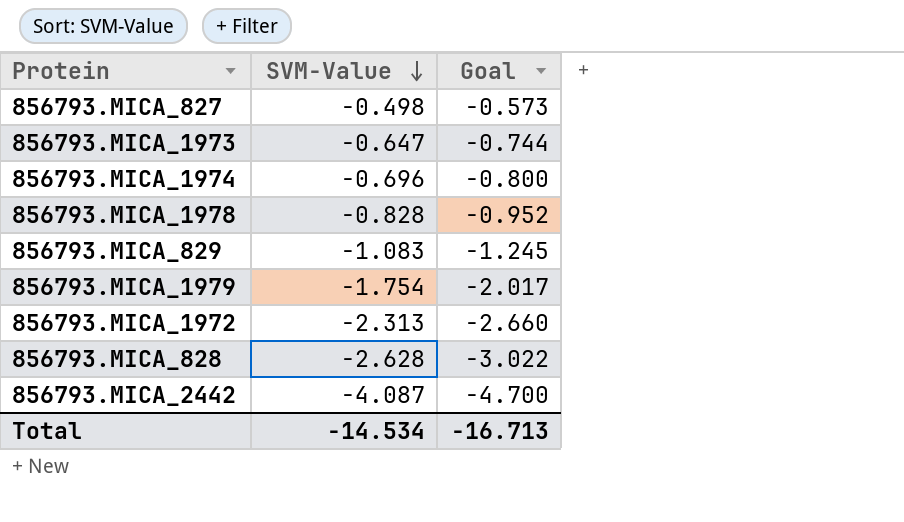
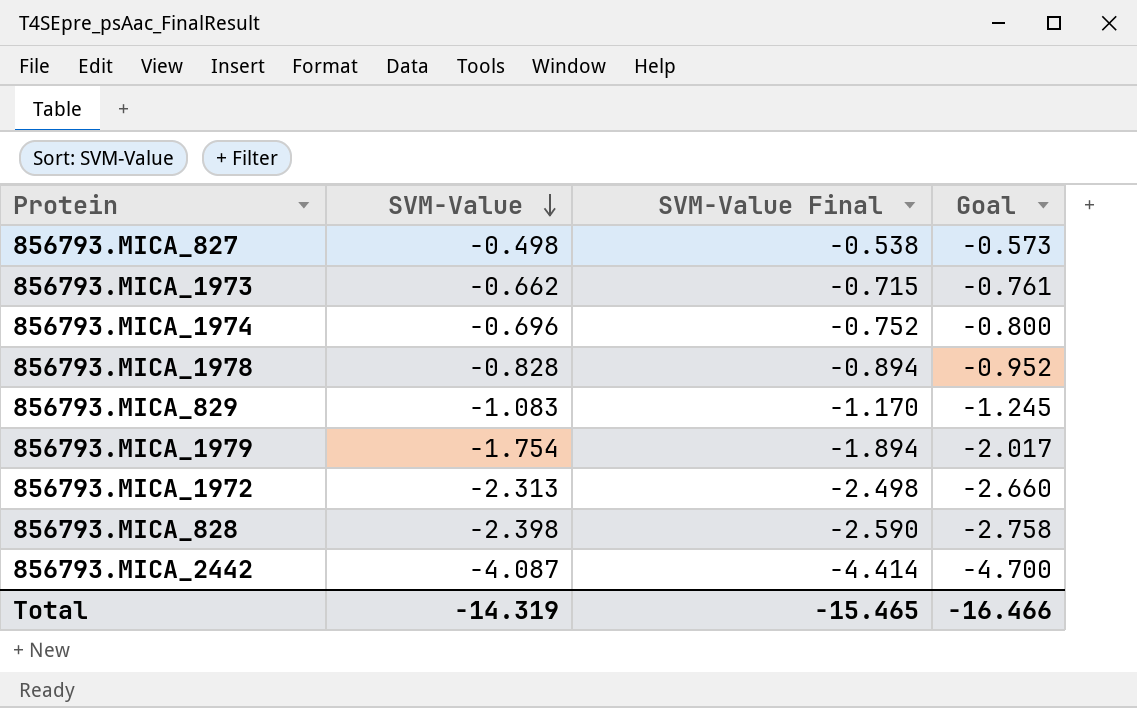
column SVM-Value Final | formula: none -> [SVM-Value] * 1.08
856793.MICA_1973 | SVM-Value: -0.647 -> -0.662
856793.MICA_1973 | Goal: -0.744 -> -0.761
856793.MICA_828 | SVM-Value: -2.628 -> -2.398
856793.MICA_828 | Goal: -3.022 -> -2.758
Total | SVM-Value: -14.534 -> -14.319
Total | Goal: -16.713 -> -16.466

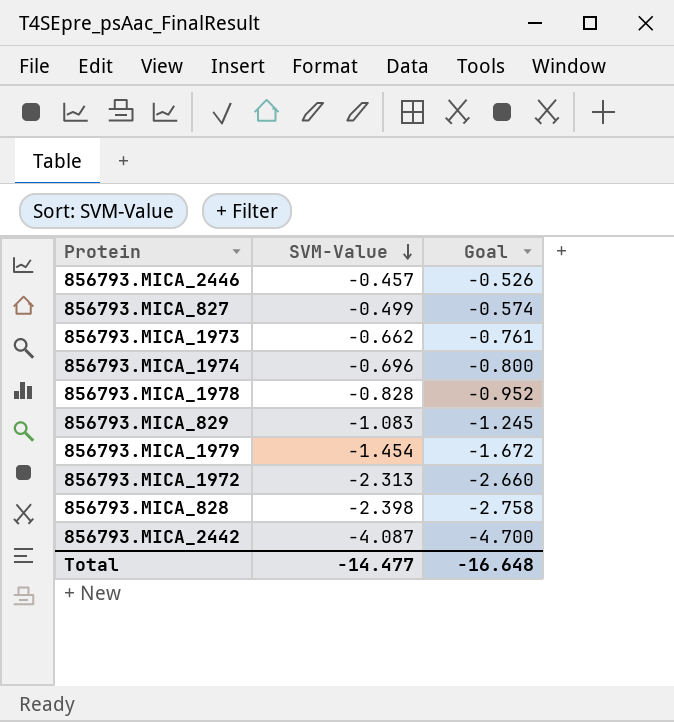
column SVM-Value Final | formula: [SVM-Value] * 1.08 -> none
row 856793.MICA_2446: none -> -0.457 | -0.526
856793.MICA_827 | SVM-Value: -0.498 -> -0.499
856793.MICA_827 | Goal: -0.573 -> -0.574
856793.MICA_1979 | SVM-Value: -1.754 -> -1.454
856793.MICA_1979 | Goal: -2.017 -> -1.672
Total | SVM-Value: -14.319 -> -14.477
Total | Goal: -16.466 -> -16.648

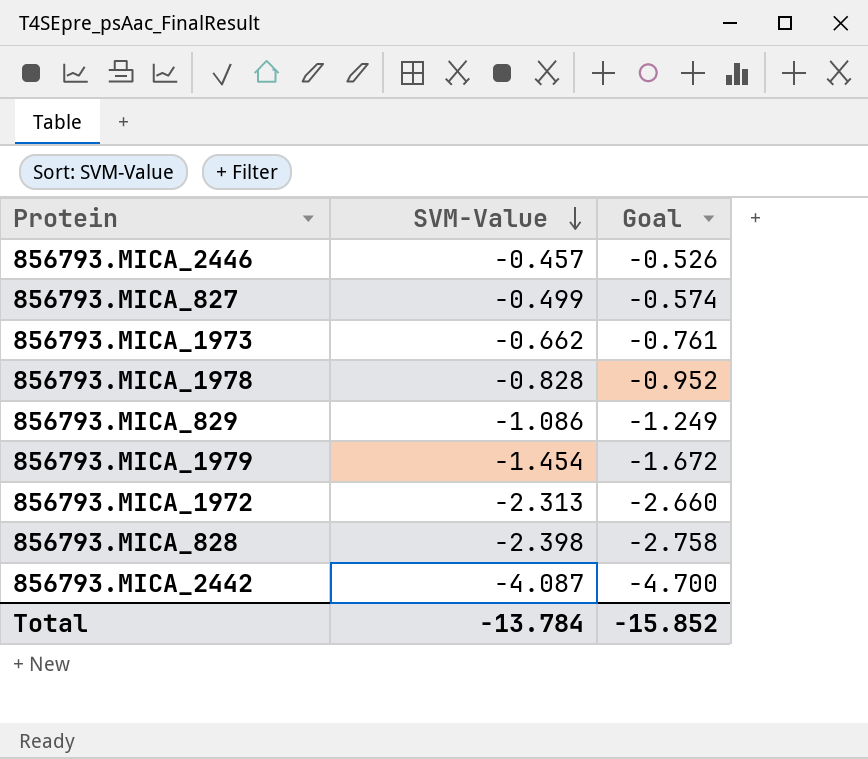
row 856793.MICA_1974: -0.696 | -0.800 -> none
856793.MICA_829 | SVM-Value: -1.083 -> -1.086
856793.MICA_829 | Goal: -1.245 -> -1.249
Total | SVM-Value: -14.477 -> -13.784
Total | Goal: -16.648 -> -15.852

